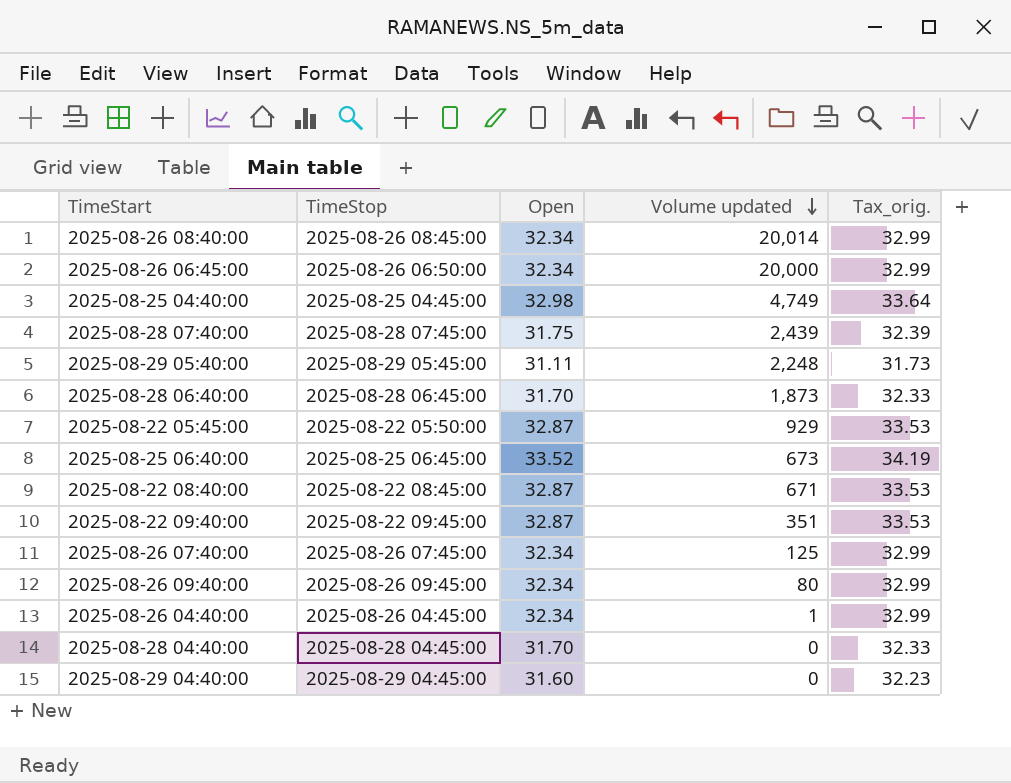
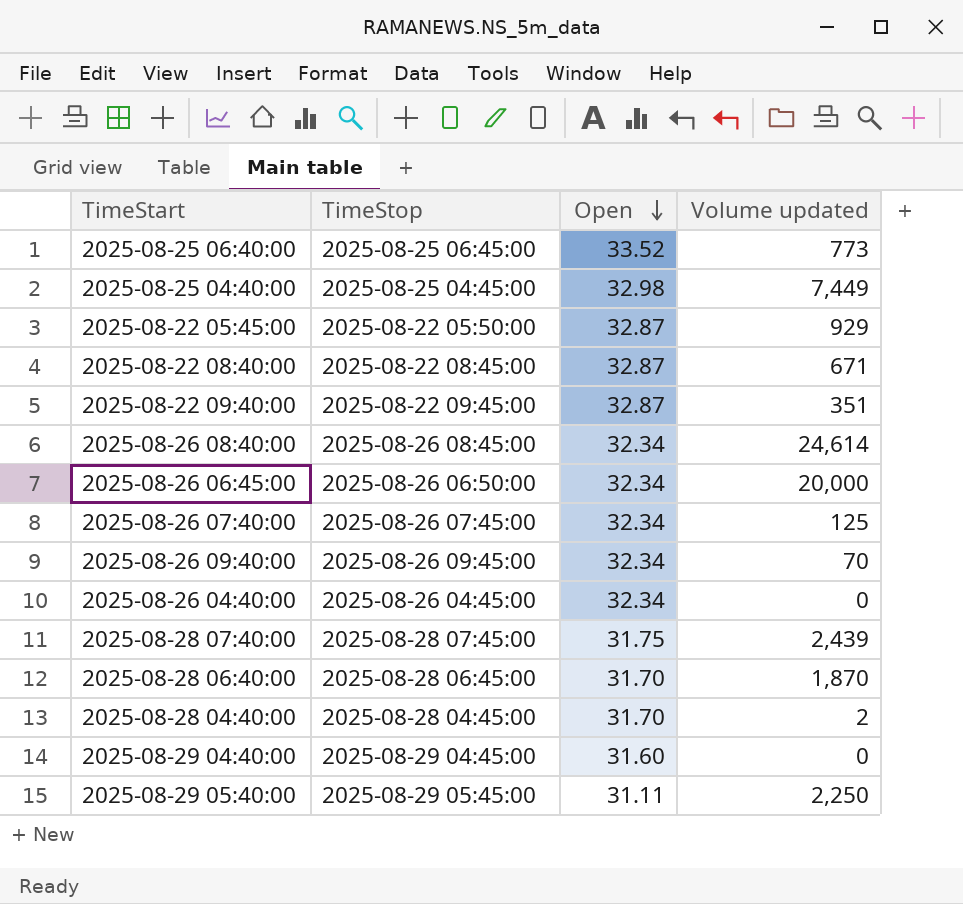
row order: Volume updated descending -> Open descending
column Tax_orig. | formula: [Open] * 1.02 -> none
2025-08-25 06:40:00 | Volume updated: 673 -> 773
2025-08-25 04:40:00 | Volume updated: 4,749 -> 7,449
2025-08-26 08:40:00 | Volume updated: 20,014 -> 24,614
2025-08-26 09:40:00 | Volume updated: 80 -> 70
2025-08-26 04:40:00 | Volume updated: 1 -> 0
2025-08-28 06:40:00 | Volume updated: 1,873 -> 1,870
2025-08-28 04:40:00 | Volume updated: 0 -> 2
2025-08-29 05:40:00 | Volume updated: 2,248 -> 2,250

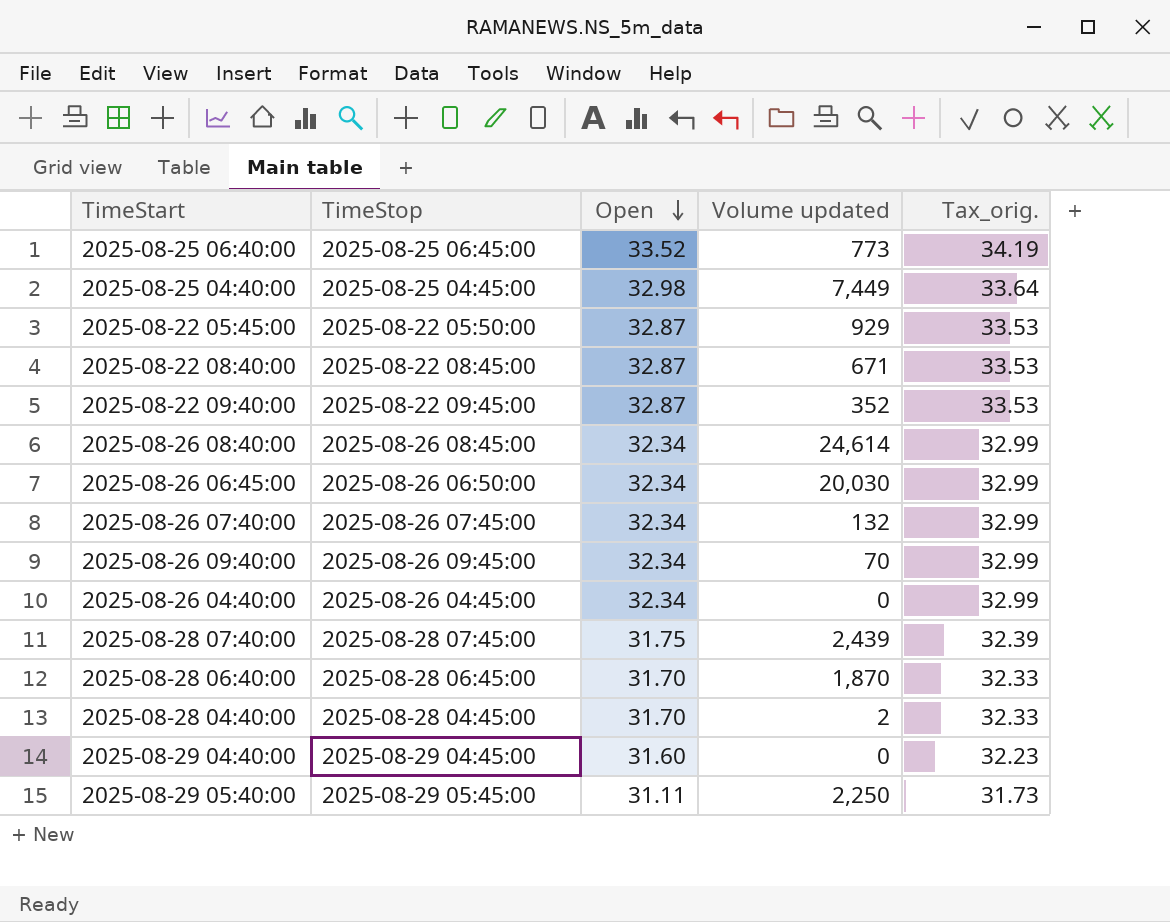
column Tax_orig. | formula: none -> [Open] * 1.02
2025-08-22 09:40:00 | Volume updated: 351 -> 352
2025-08-26 06:45:00 | Volume updated: 20,000 -> 20,030
2025-08-26 07:40:00 | Volume updated: 125 -> 132

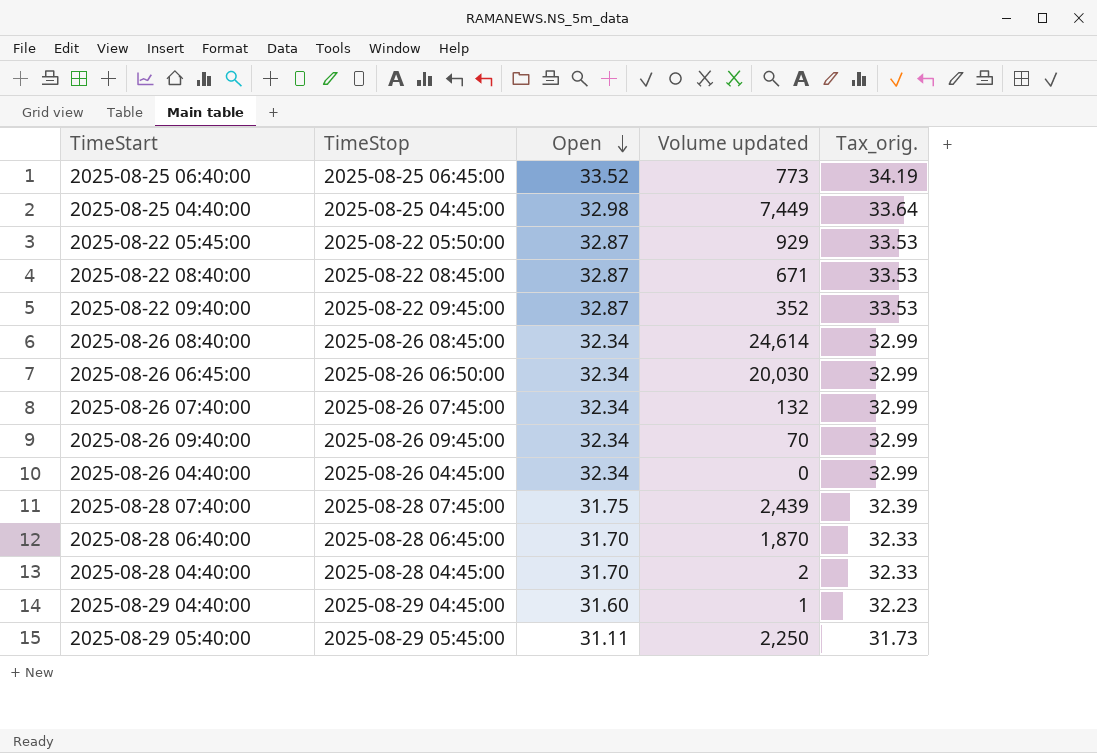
2025-08-29 04:40:00 | Volume updated: 0 -> 1

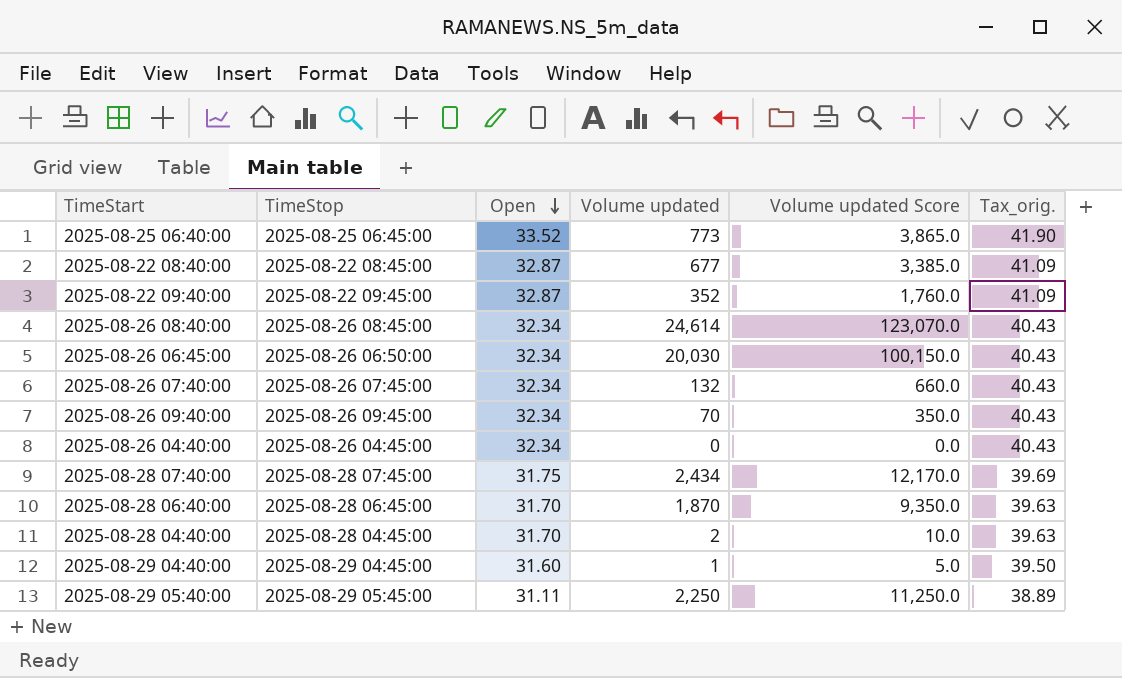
column Volume updated Score | formula: none -> [Volume updated] * 5
column Tax_orig. | formula: [Open] * 1.02 -> [Open] * 1.25
row 2025-08-25 04:40:00: 2025-08-25 04:45:00 | 32.98 | 7,449 | 33.64 -> none
row 2025-08-22 05:45:00: 2025-08-22 05:50:00 | 32.87 | 929 | 33.53 -> none
2025-08-22 08:40:00 | Volume updated: 671 -> 677
2025-08-28 07:40:00 | Volume updated: 2,439 -> 2,434

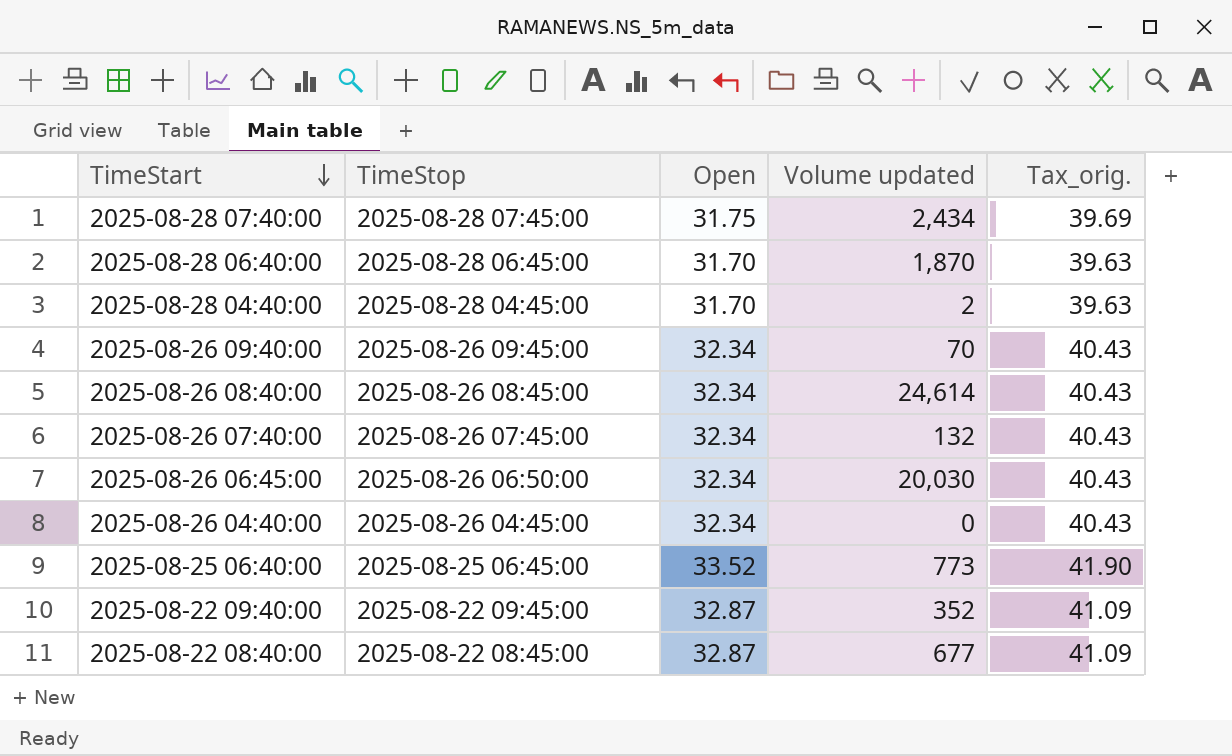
row order: Open descending -> TimeStart descending
column Volume updated Score | formula: [Volume updated] * 5 -> none
row 2025-08-29 04:40:00: 2025-08-29 04:45:00 | 31.60 | 1 | 5.0 | 39.50 -> none
row 2025-08-29 05:40:00: 2025-08-29 05:45:00 | 31.11 | 2,250 | 11,250.0 | 38.89 -> none

